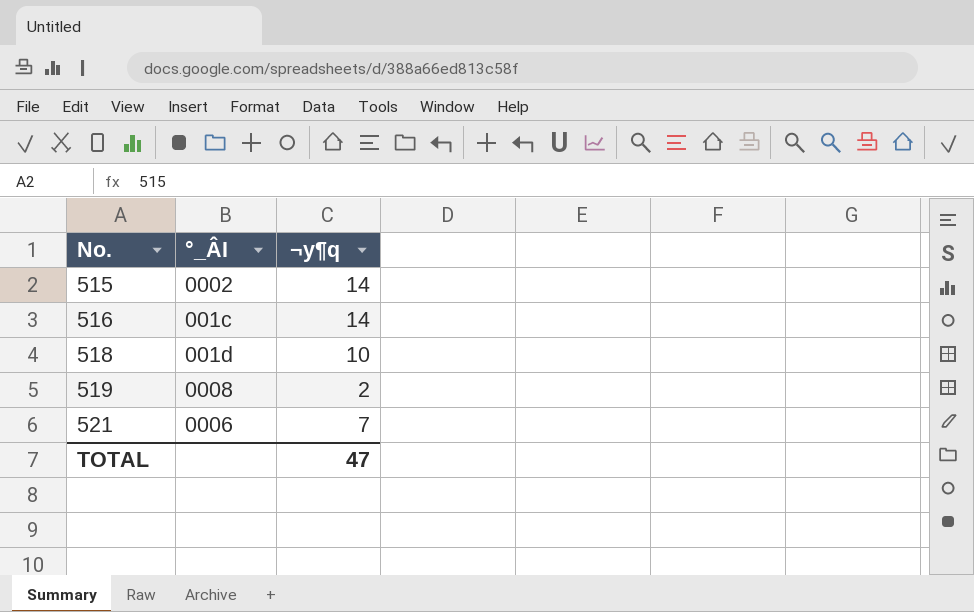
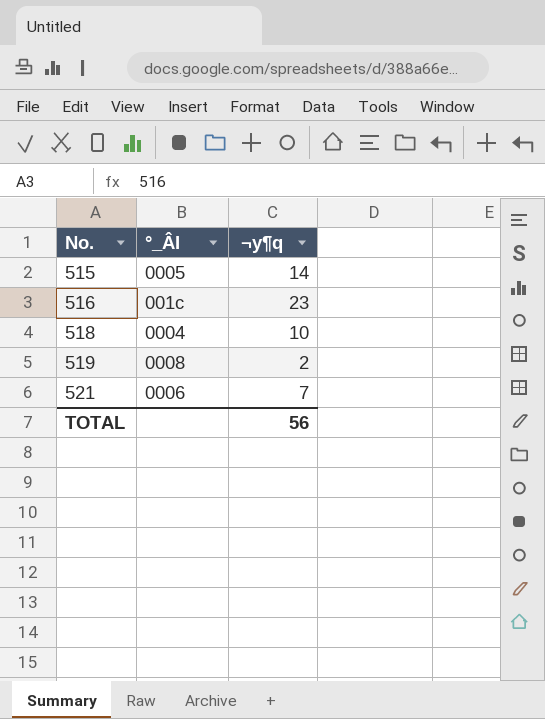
515 | °_ÂI: 0002 -> 0005
516 | ¬y¶q: 14 -> 23
518 | °_ÂI: 001d -> 0004
TOTAL | ¬y¶q: 47 -> 56

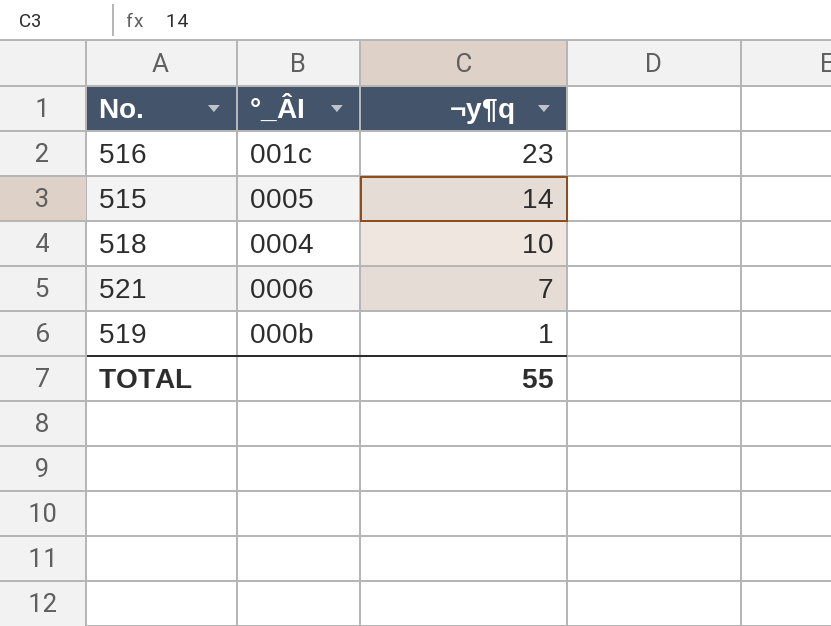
row order: No. ascending -> ¬y¶q descending
519 | °_ÂI: 0008 -> 000b
519 | ¬y¶q: 2 -> 1
TOTAL | ¬y¶q: 56 -> 55

